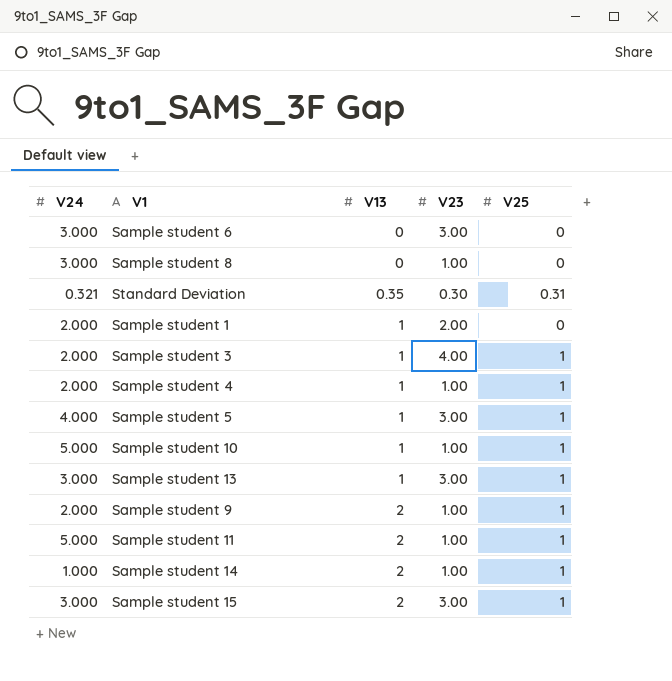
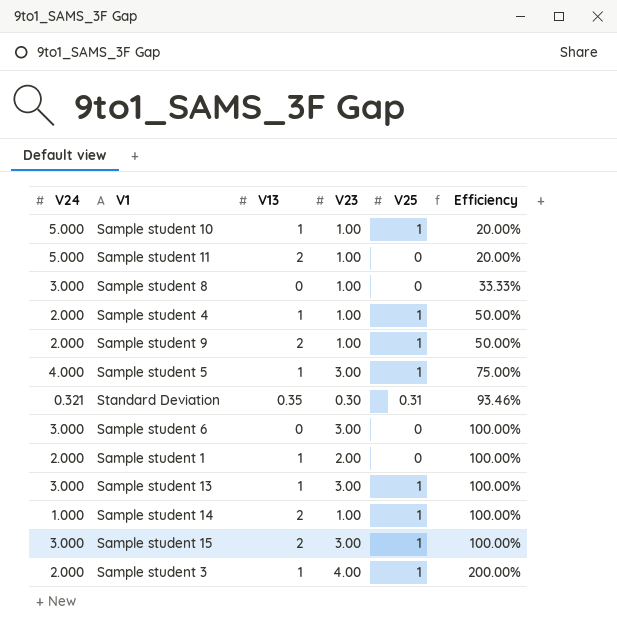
row order: V13 ascending -> Efficiency ascending
column Efficiency | formula: none -> [V23] / [V24]
Sample student 11 | V25: 1 -> 0

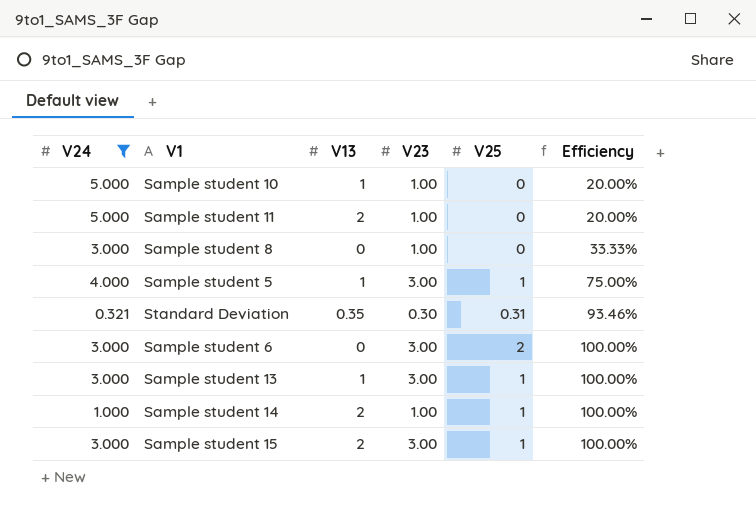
filter: none -> V24 != 2.000
Sample student 10 | V25: 1 -> 0
Sample student 6 | V25: 0 -> 2

